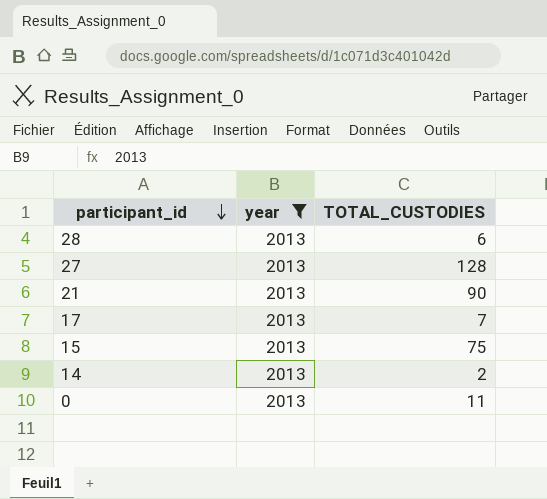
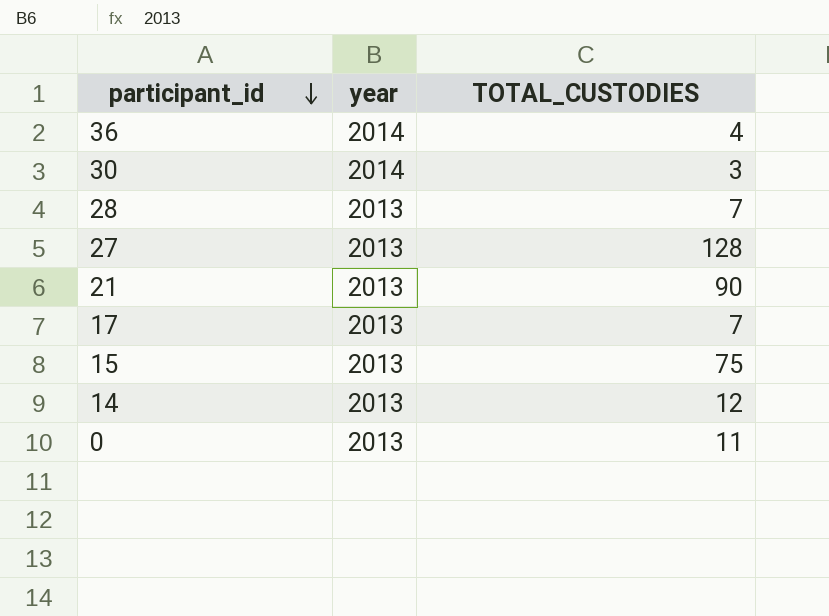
filter: year = 2013 -> none
28 | TOTAL_CUSTODIES: 6 -> 7
14 | TOTAL_CUSTODIES: 2 -> 12

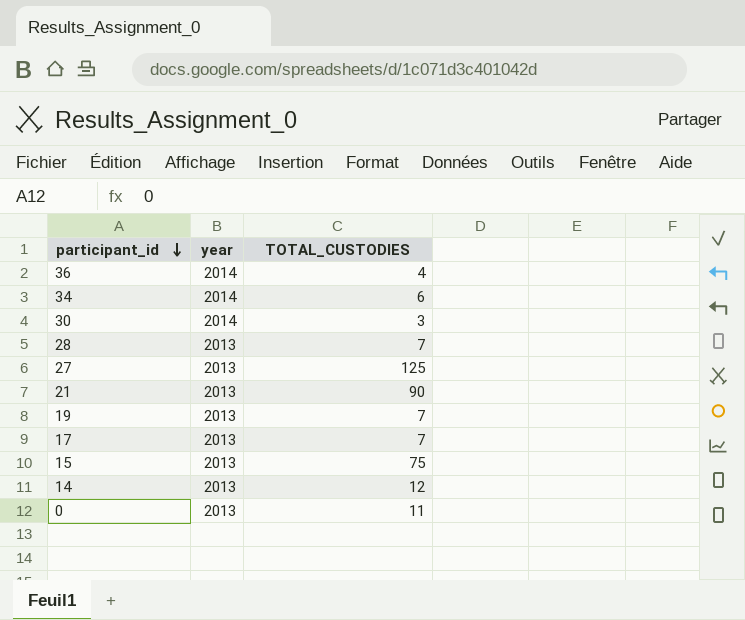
row 34: none -> 2014 | 6
27 | TOTAL_CUSTODIES: 128 -> 125
row 19: none -> 2013 | 7

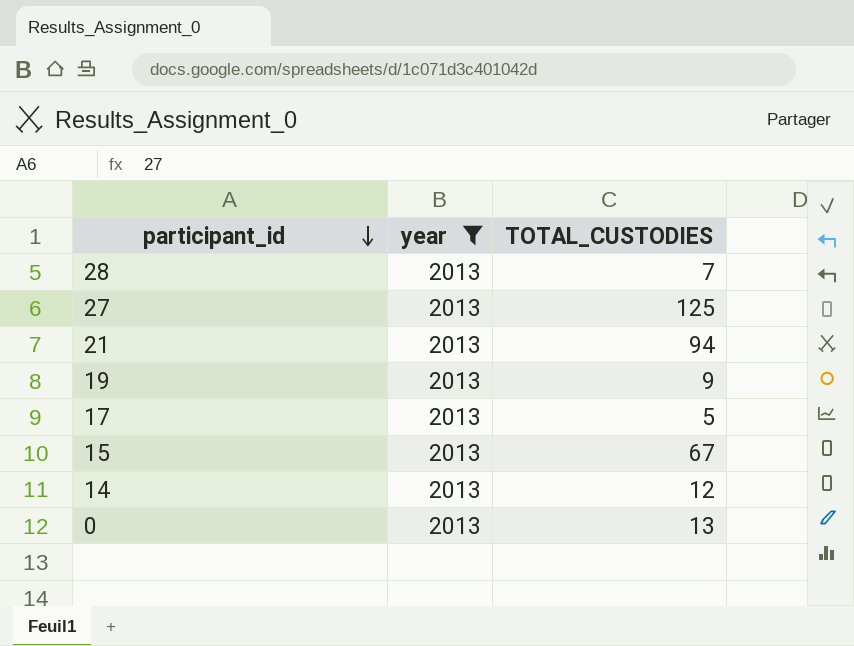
filter: none -> year = 2013
21 | TOTAL_CUSTODIES: 90 -> 94
19 | TOTAL_CUSTODIES: 7 -> 9
17 | TOTAL_CUSTODIES: 7 -> 5
15 | TOTAL_CUSTODIES: 75 -> 67
0 | TOTAL_CUSTODIES: 11 -> 13

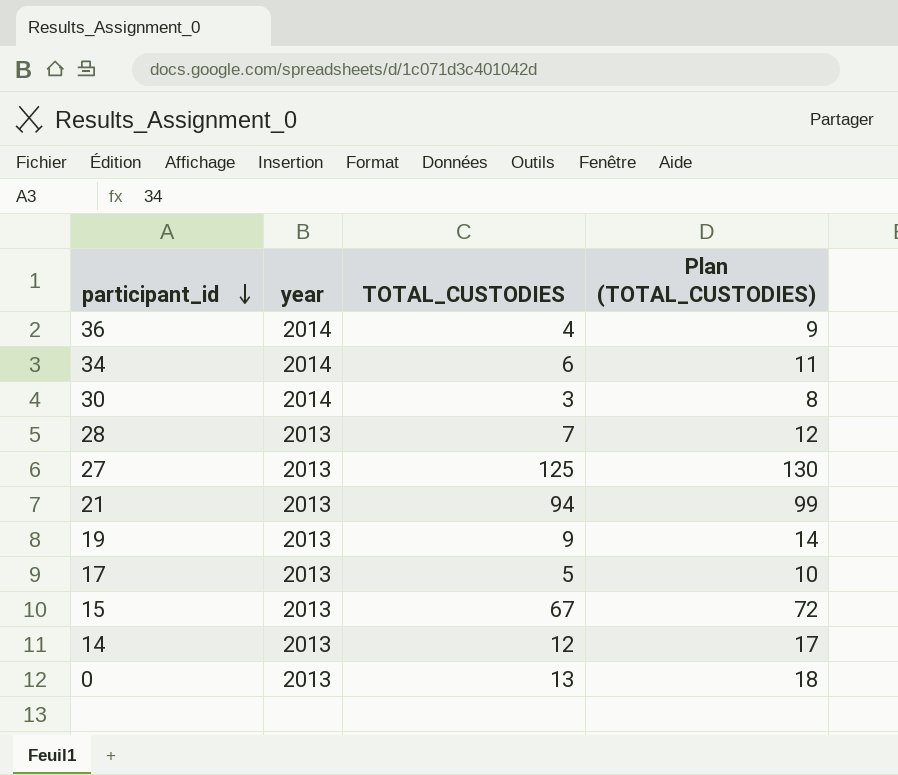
filter: year = 2013 -> none
column Plan (TOTAL_CUSTODIES) | formula: none -> [TOTAL_CUSTODIES] + 5

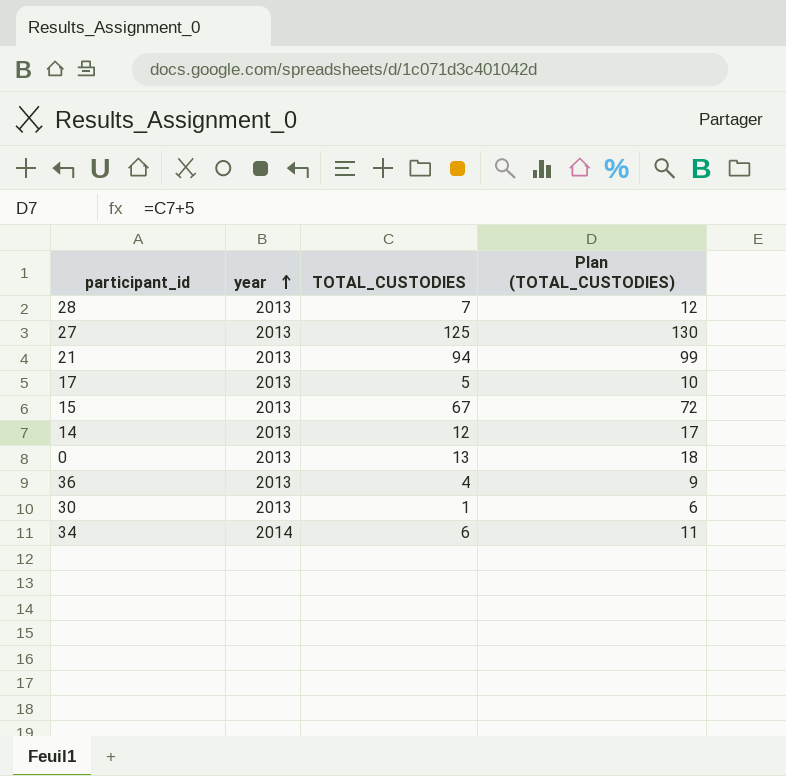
row order: participant_id descending -> year ascending
row 19: 2013 | 9 | 14 -> none
36 | year: 2014 -> 2013
30 | year: 2014 -> 2013
30 | TOTAL_CUSTODIES: 3 -> 1
30 | Plan (TOTAL_CUSTODIES): 8 -> 6

